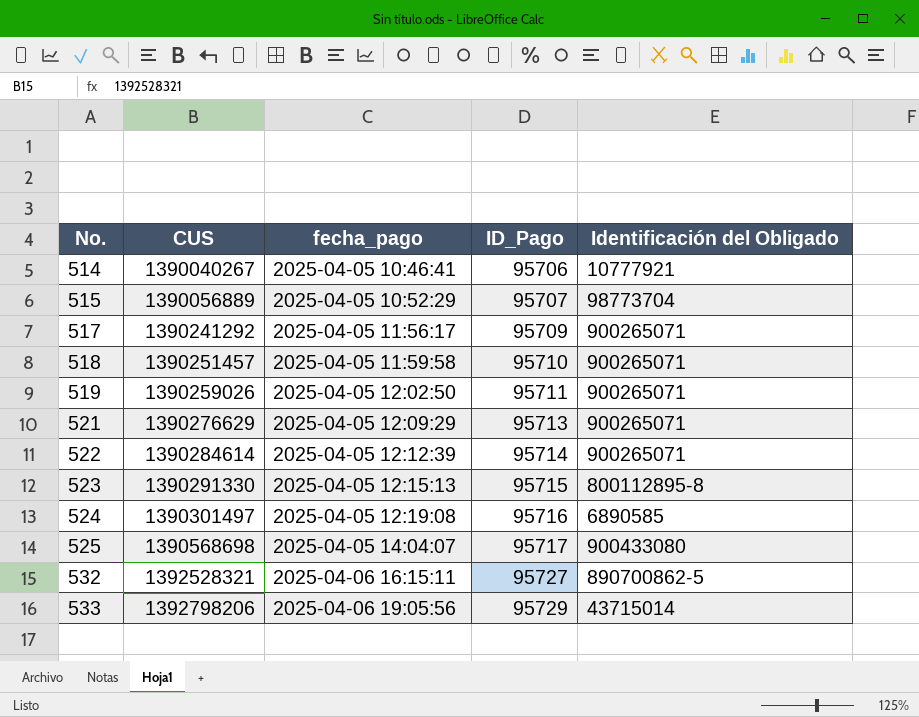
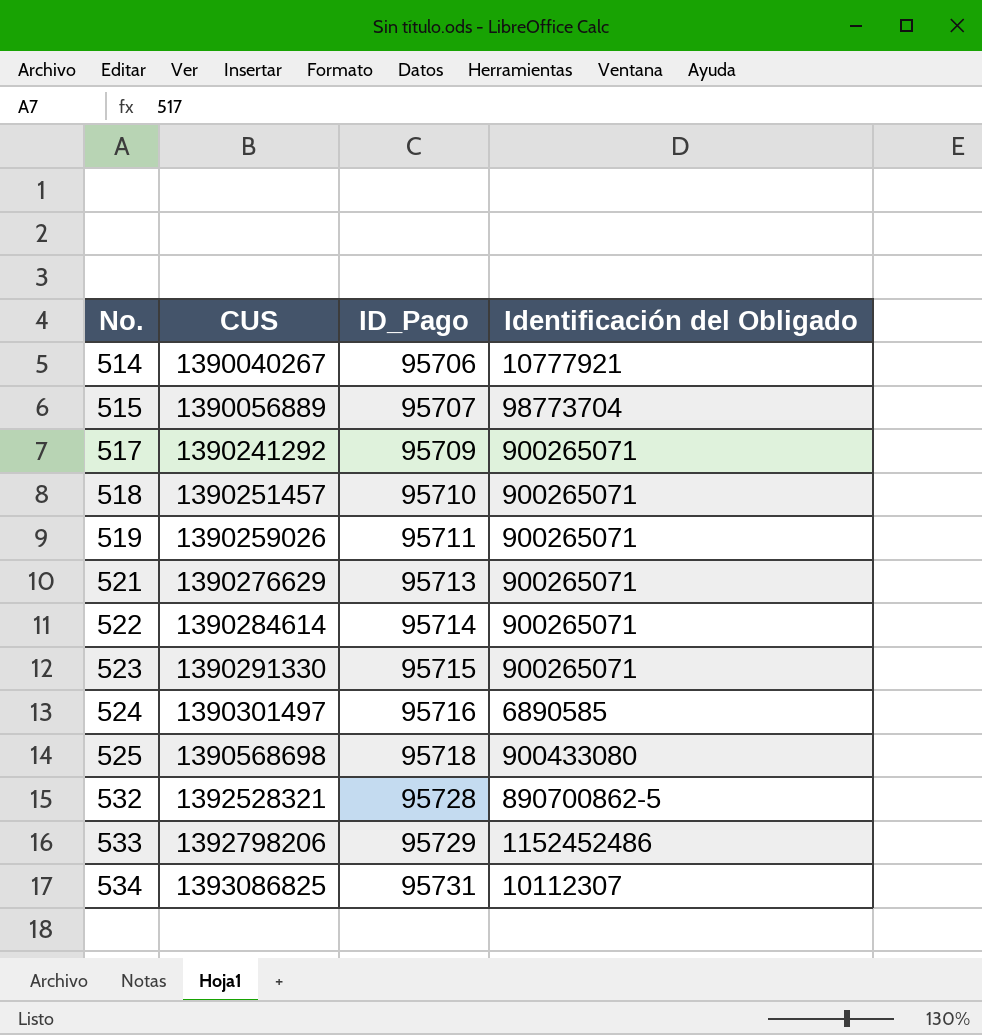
column fecha_pago | position: 3 -> none
523 | Identificación del Obligado: 800112895-8 -> 900265071
525 | ID_Pago: 95717 -> 95718
532 | ID_Pago: 95727 -> 95728
533 | Identificación del Obligado: 43715014 -> 1152452486
row 534: none -> 1393086825 | 95731 | 10112307

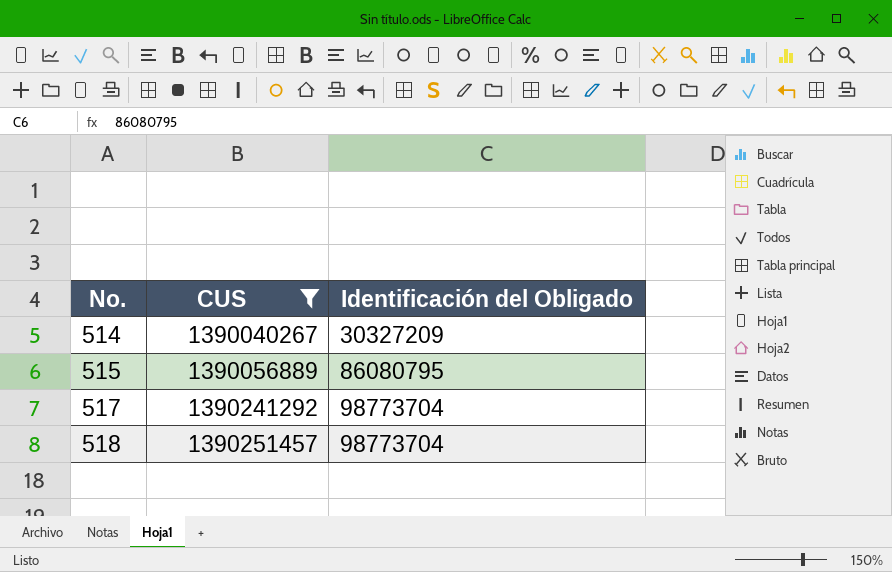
filter: none -> CUS <= 1390251457
column ID_Pago | position: 3 -> none
514 | Identificación del Obligado: 10777921 -> 30327209
515 | Identificación del Obligado: 98773704 -> 86080795
517 | Identificación del Obligado: 900265071 -> 98773704
518 | Identificación del Obligado: 900265071 -> 98773704

